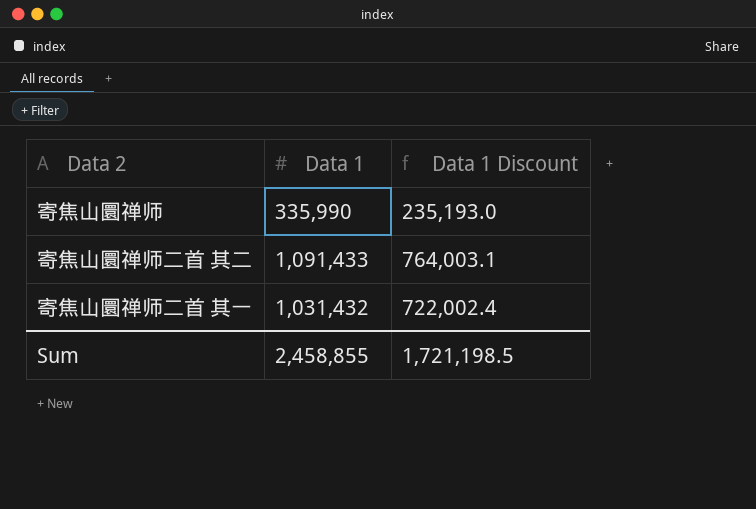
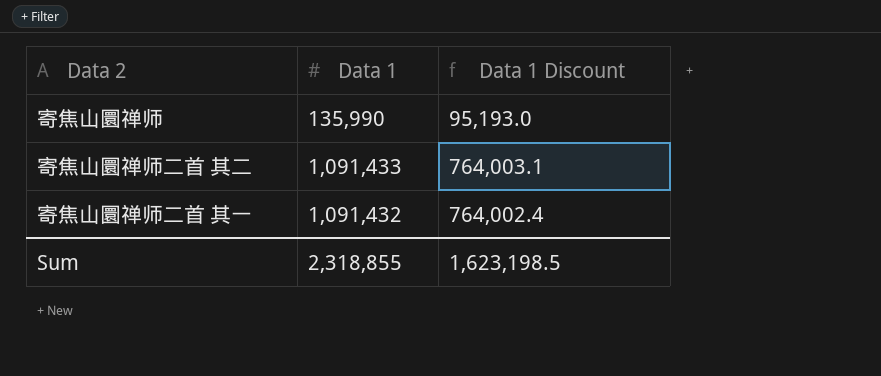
寄焦山圜禅师 | Data 1: 335,990 -> 135,990
寄焦山圜禅师 | Data 1 Discount: 235,193.0 -> 95,193.0
寄焦山圜禅师二首 其一 | Data 1: 1,031,432 -> 1,091,432
寄焦山圜禅师二首 其一 | Data 1 Discount: 722,002.4 -> 764,002.4
Sum | Data 1: 2,458,855 -> 2,318,855
Sum | Data 1 Discount: 1,721,198.5 -> 1,623,198.5

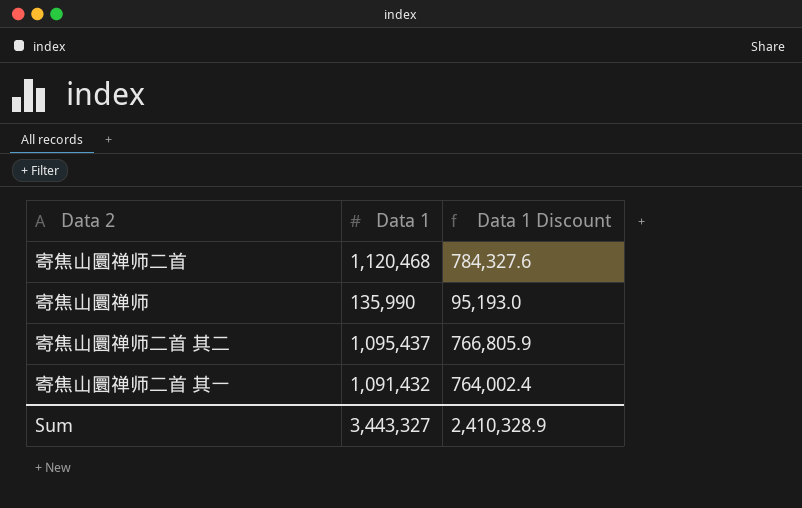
row 寄焦山圜禅师二首: none -> 1,120,468 | 784,327.6
寄焦山圜禅师二首 其二 | Data 1: 1,091,433 -> 1,095,437
寄焦山圜禅师二首 其二 | Data 1 Discount: 764,003.1 -> 766,805.9
Sum | Data 1: 2,318,855 -> 3,443,327
Sum | Data 1 Discount: 1,623,198.5 -> 2,410,328.9

